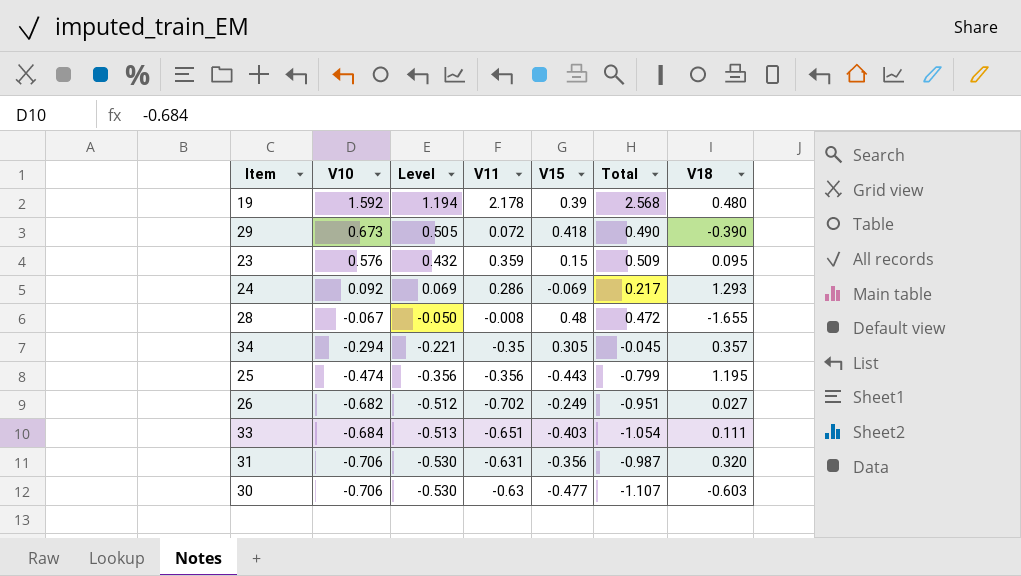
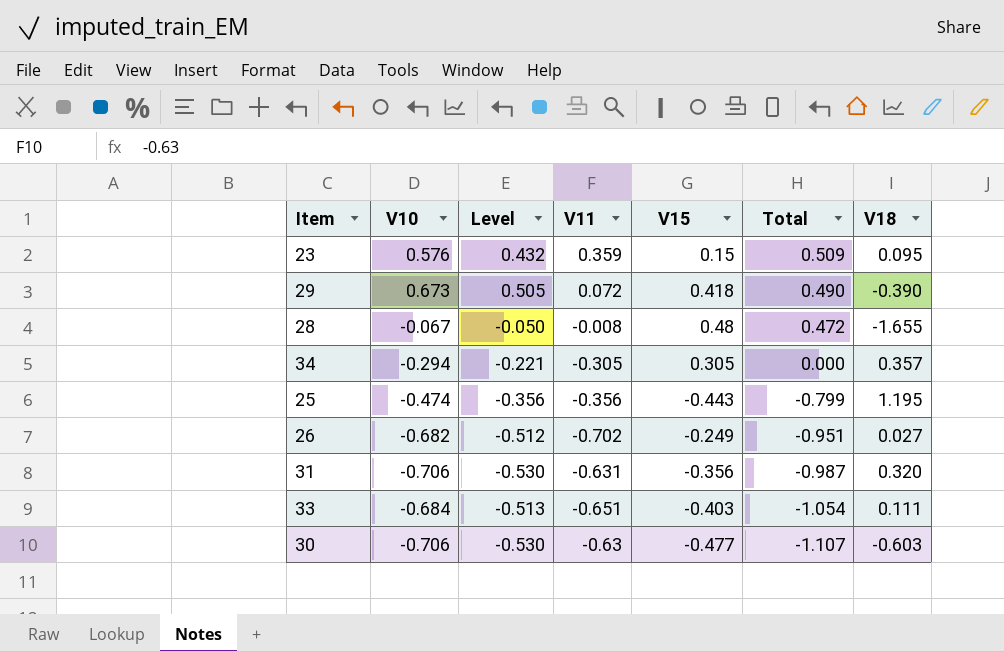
row order: V10 descending -> Total descending
row 19: 1.592 | 1.194 | 2.178 | 0.39 | 2.568 | 0.480 -> none
row 24: 0.092 | 0.069 | 0.286 | -0.069 | 0.217 | 1.293 -> none
34 | V11: -0.35 -> -0.305
34 | Total: -0.045 -> 0.000

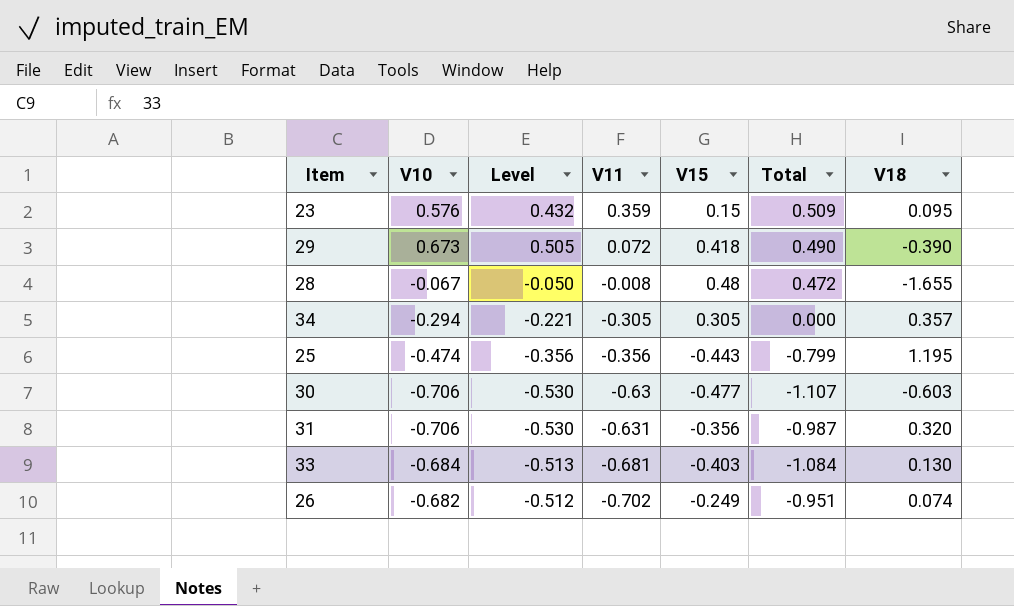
row order: Total descending -> V11 descending
33 | V11: -0.651 -> -0.681
33 | Total: -1.054 -> -1.084
33 | V18: 0.111 -> 0.130
26 | V18: 0.027 -> 0.074

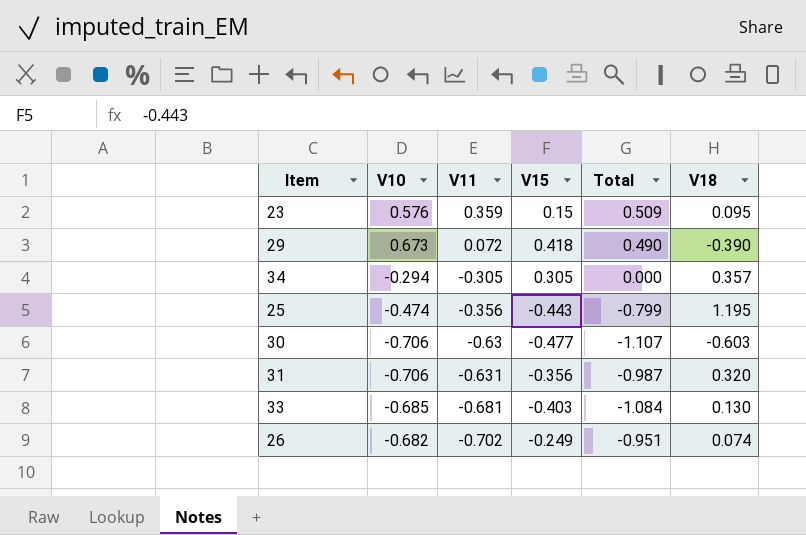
column Level | formula: [V10] * 0.75 -> none
row 28: -0.067 | -0.050 | -0.008 | 0.48 | 0.472 | -1.655 -> none
33 | V10: -0.684 -> -0.685

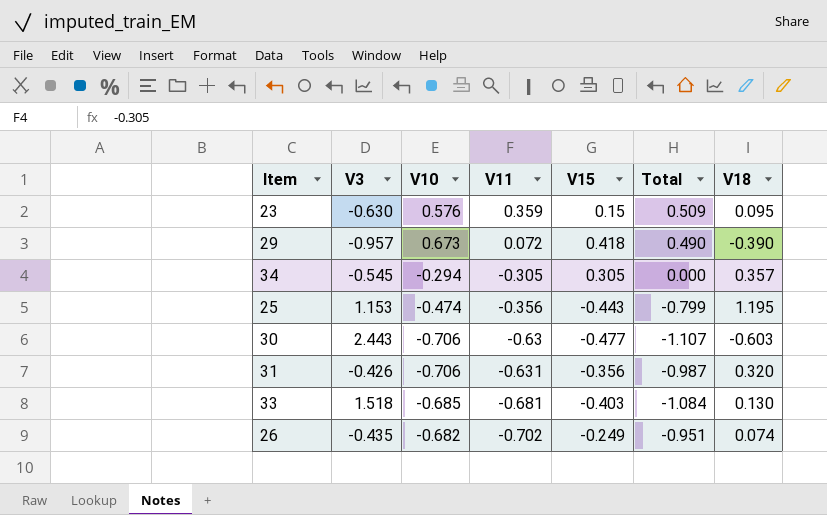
column V3 | position: none -> 2

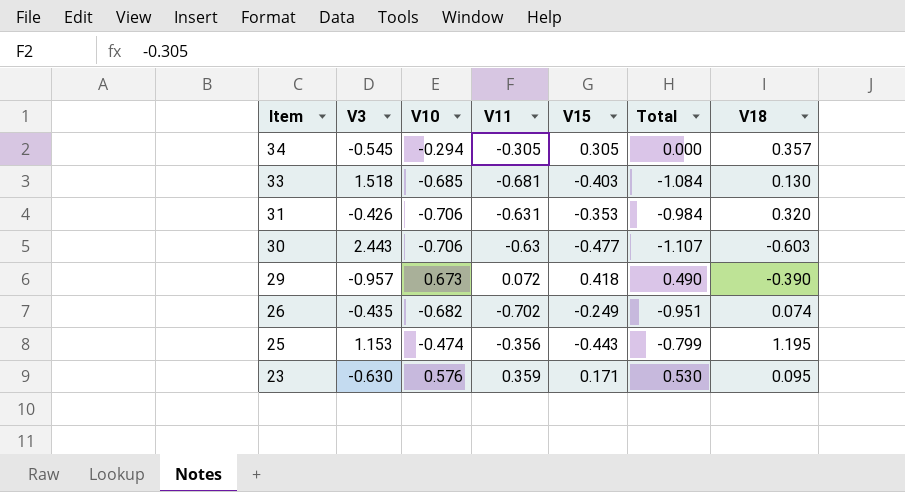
row order: V11 descending -> Item descending
31 | V15: -0.356 -> -0.353
31 | Total: -0.987 -> -0.984
23 | V15: 0.15 -> 0.171
23 | Total: 0.509 -> 0.530

